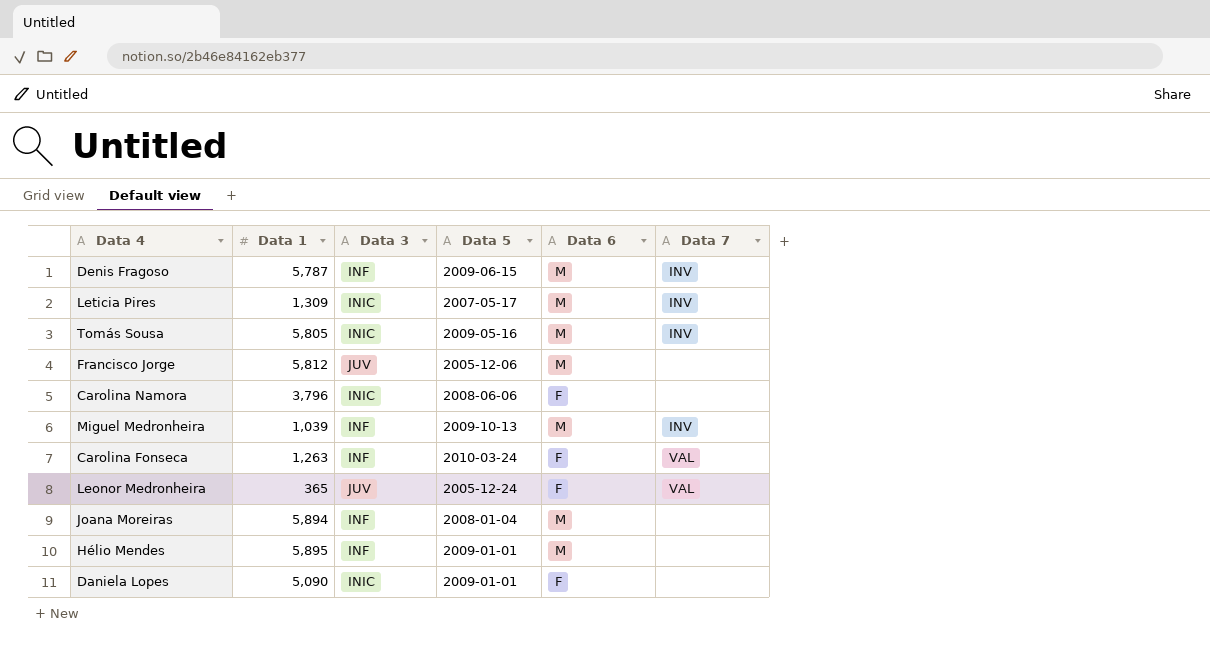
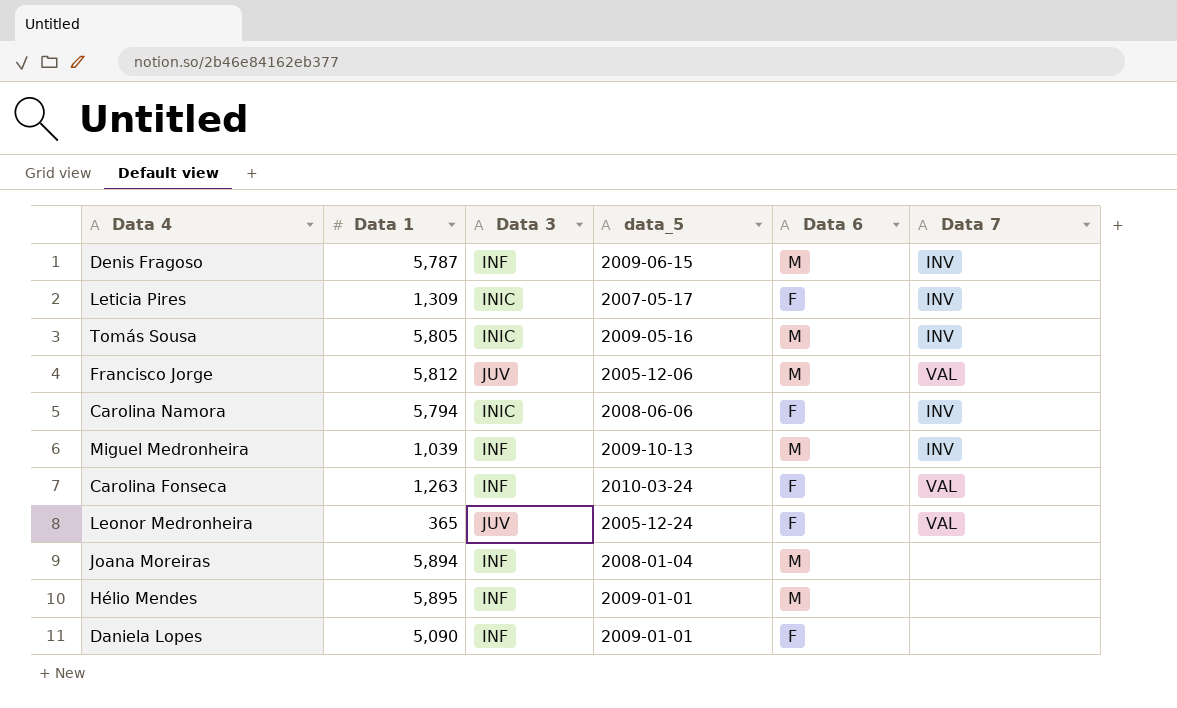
column name: Data 5 -> data_5
Leticia Pires | Data 6: M -> F
Francisco Jorge | Data 7: none -> VAL
Carolina Namora | Data 1: 3,796 -> 5,794
Carolina Namora | Data 7: none -> INV
Daniela Lopes | Data 3: INIC -> INF

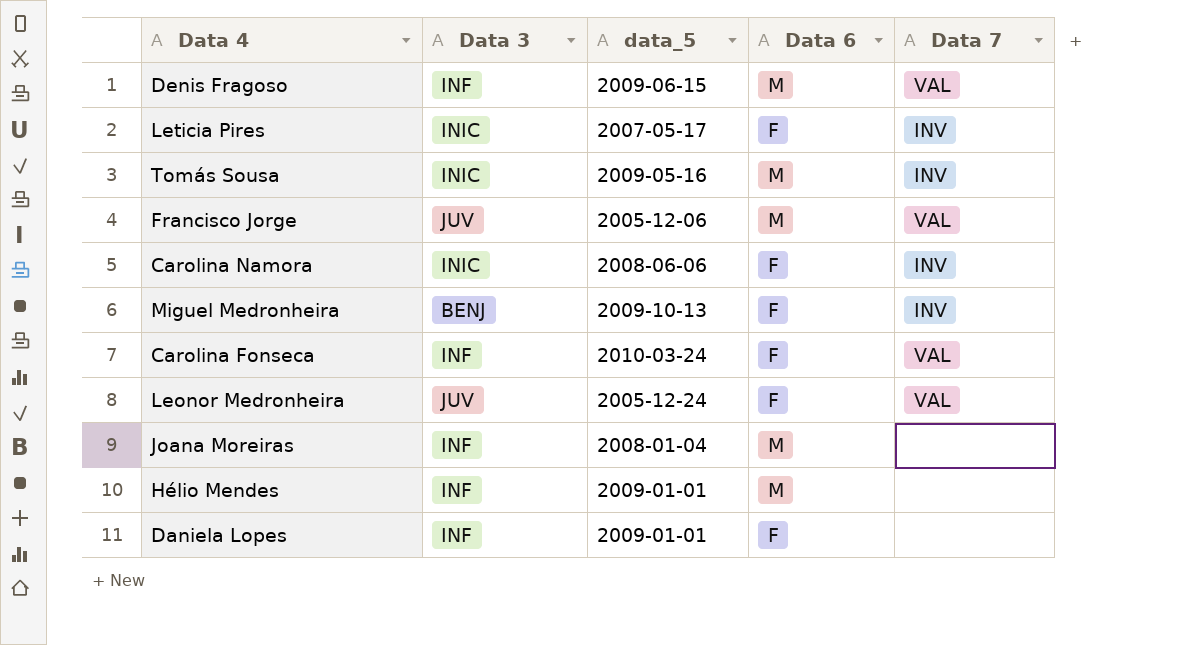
column Data 1 | position: 2 -> none
Denis Fragoso | Data 7: INV -> VAL
Miguel Medronheira | Data 3: INF -> BENJ
Miguel Medronheira | Data 6: M -> F

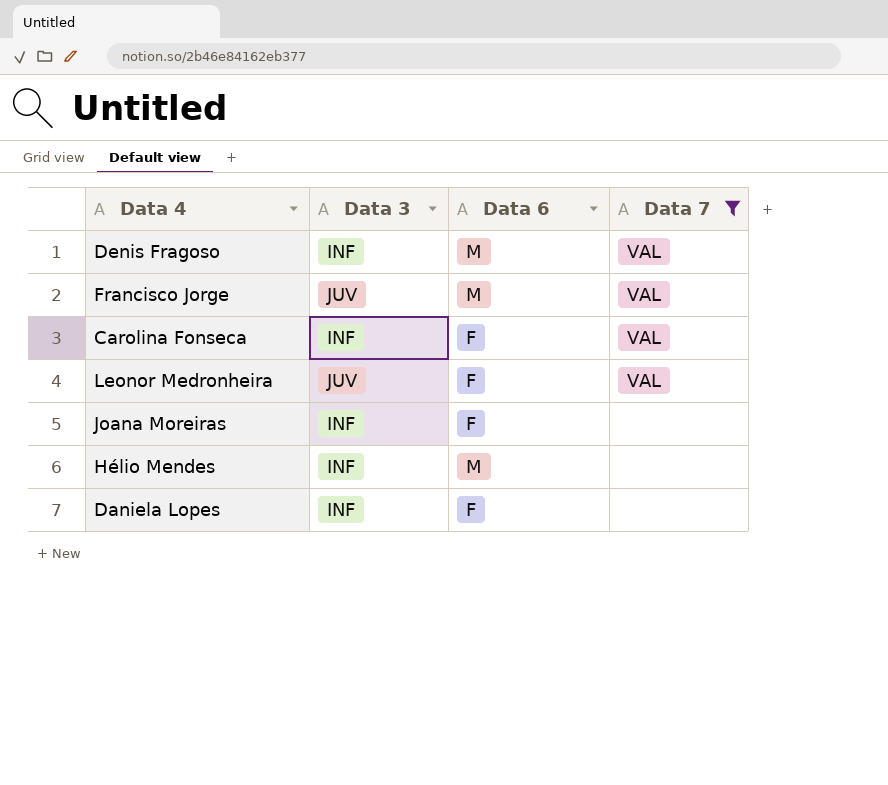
filter: none -> Data 7 != INV
column data_5 | position: 3 -> none
Joana Moreiras | Data 6: M -> F

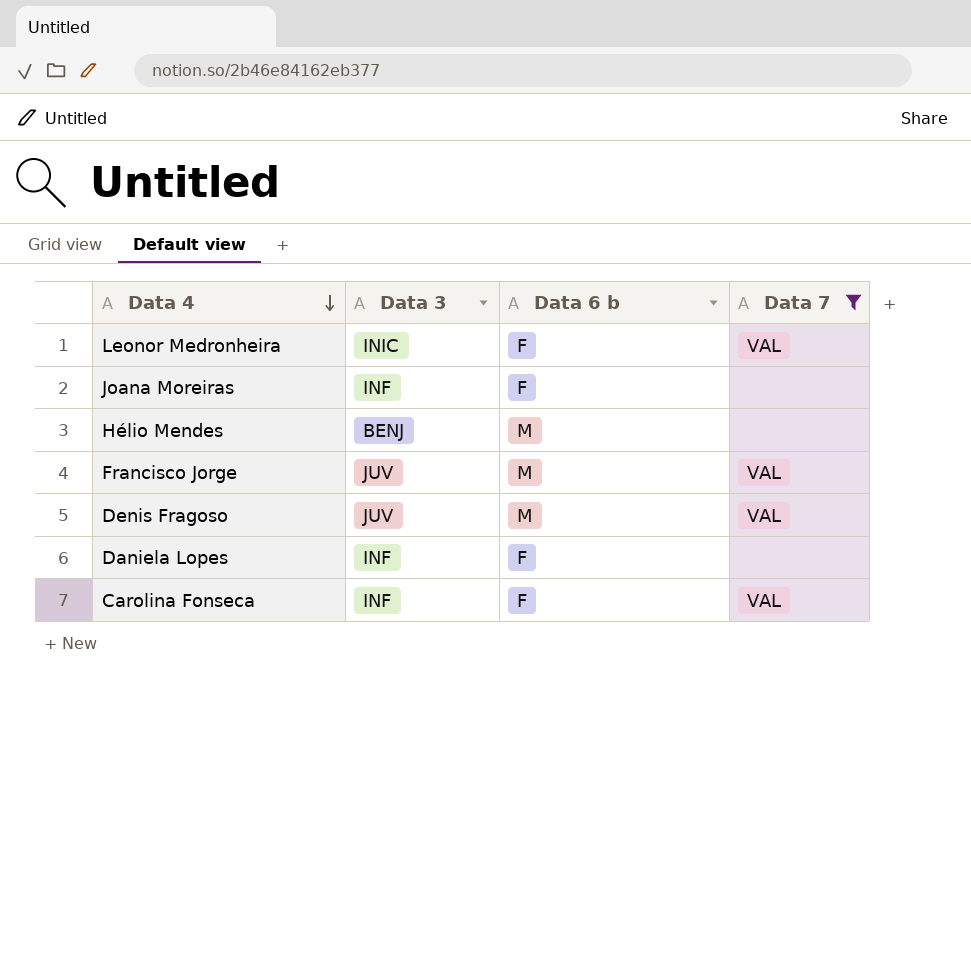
row order: none -> Data 4 descending
column name: Data 6 -> Data 6 b
Leonor Medronheira | Data 3: JUV -> INIC
Hélio Mendes | Data 3: INF -> BENJ
Denis Fragoso | Data 3: INF -> JUV

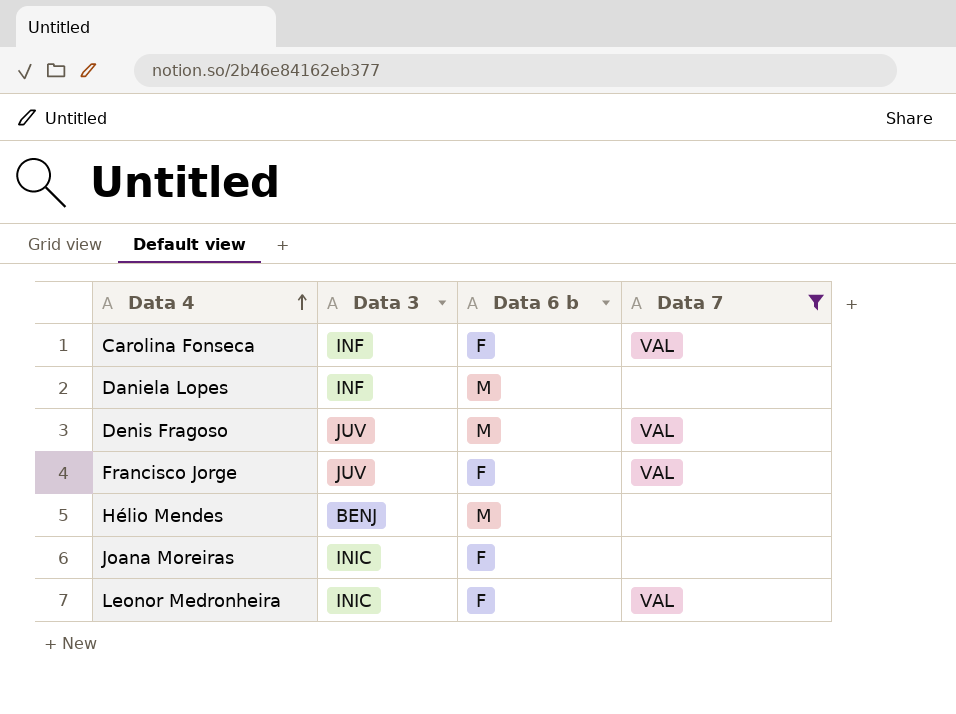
row order: Data 4 descending -> Data 4 ascending
Daniela Lopes | Data 6 b: F -> M
Francisco Jorge | Data 6 b: M -> F
Joana Moreiras | Data 3: INF -> INIC

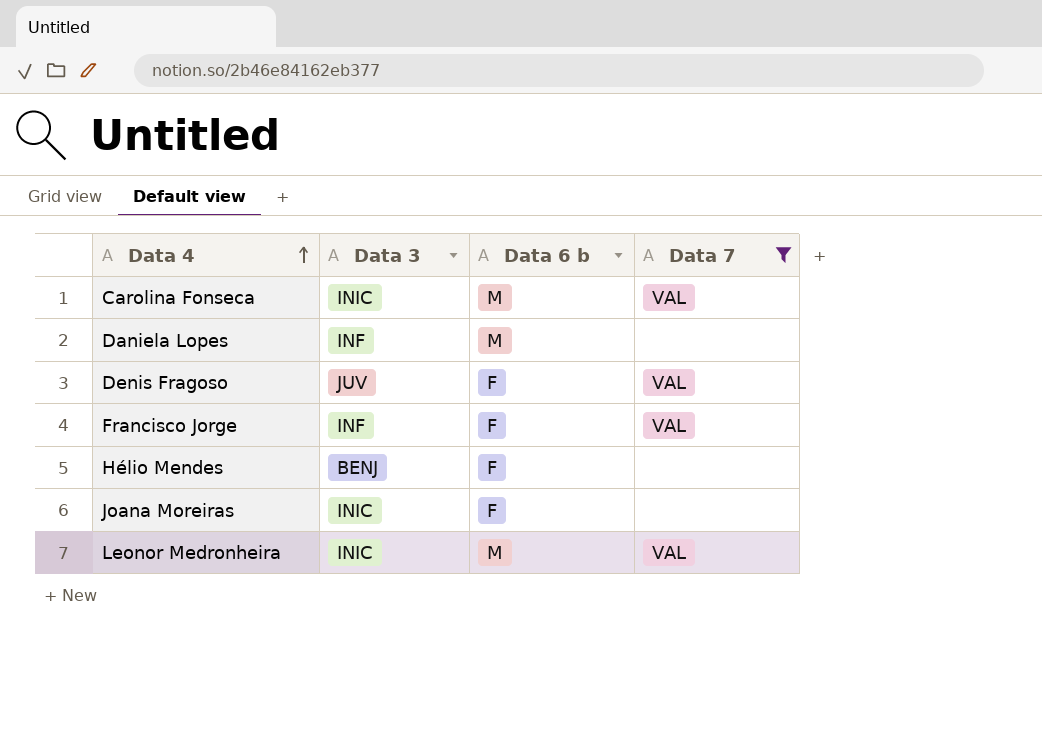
Carolina Fonseca | Data 3: INF -> INIC
Carolina Fonseca | Data 6 b: F -> M
Denis Fragoso | Data 6 b: M -> F
Francisco Jorge | Data 3: JUV -> INF
Hélio Mendes | Data 6 b: M -> F
Leonor Medronheira | Data 6 b: F -> M

